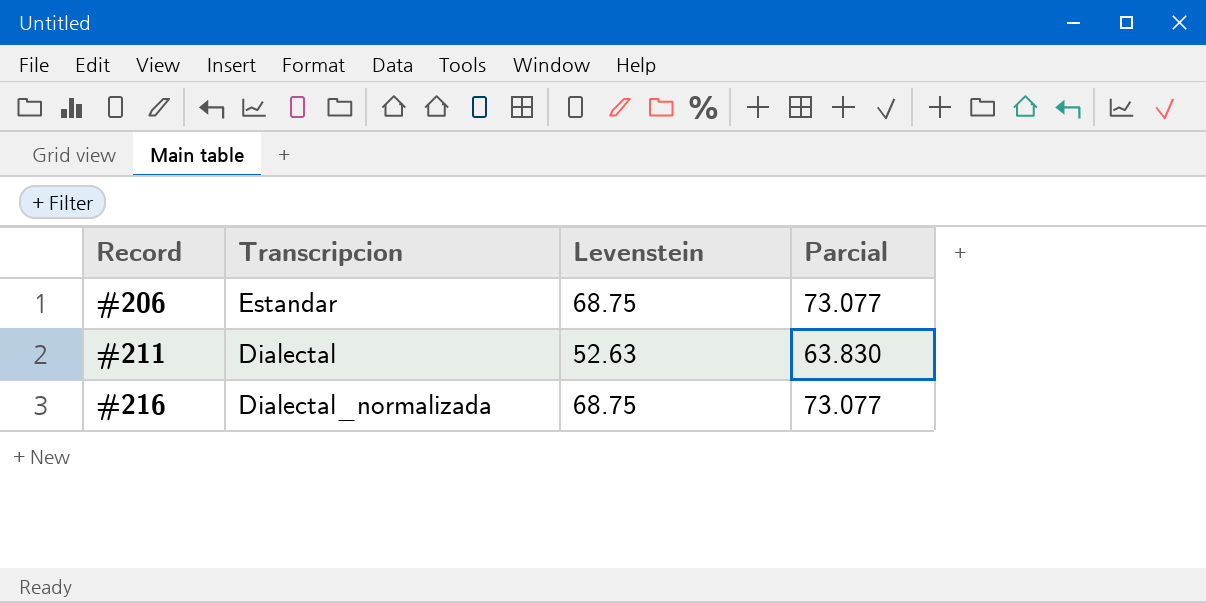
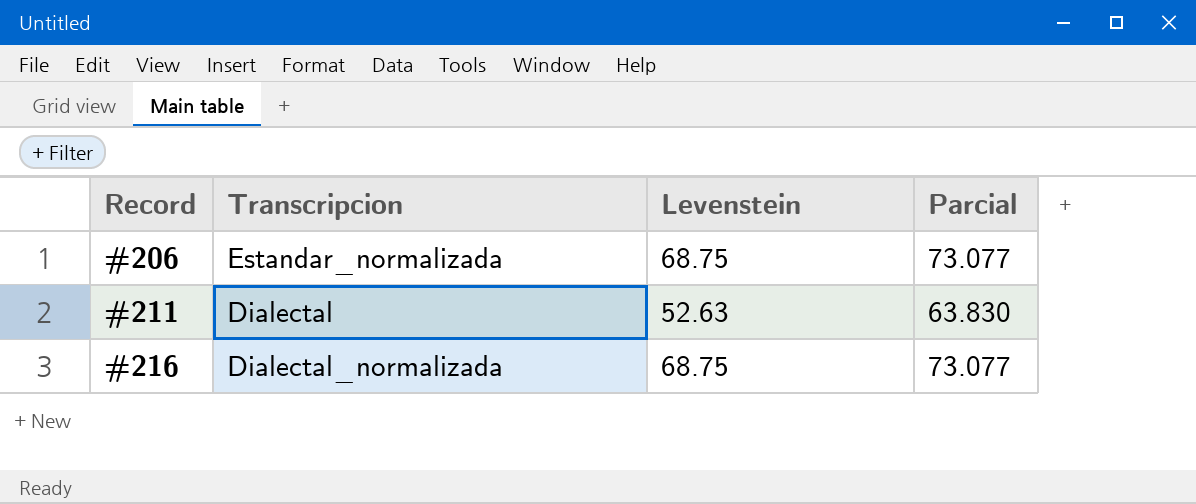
#206 | Transcripcion: Estandar -> Estandar_normalizada

